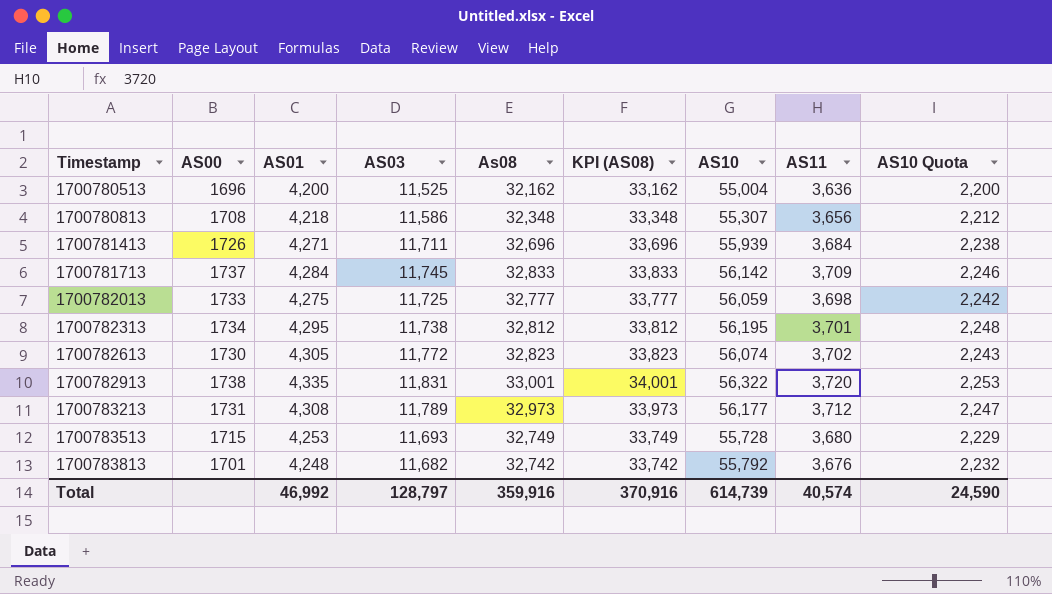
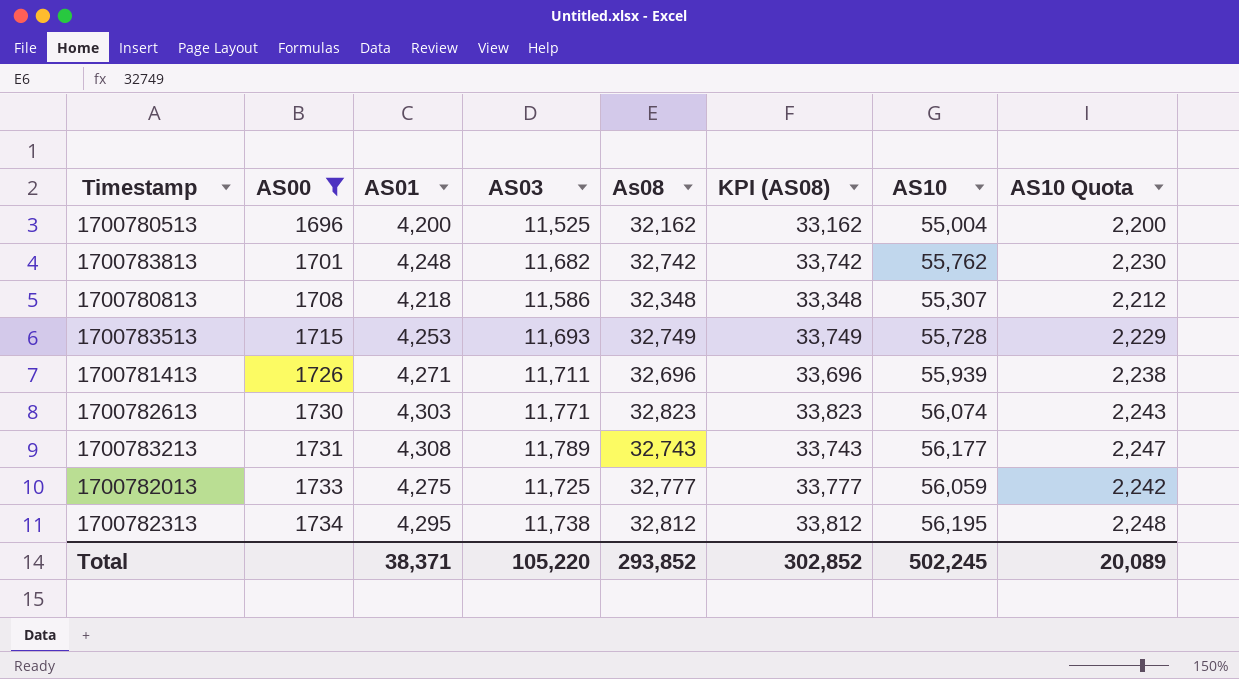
filter: none -> AS00 <= 1734
row order: Timestamp ascending -> AS00 ascending
column AS11 | position: 8 -> none
1700783813 | AS10: 55,792 -> 55,762
1700783813 | AS10 Quota: 2,232 -> 2,230
1700782613 | AS01: 4,305 -> 4,303
1700782613 | AS03: 11,772 -> 11,771
1700783213 | As08: 32,973 -> 32,743
1700783213 | KPI (AS08): 33,973 -> 33,743
Total | AS01: 46,992 -> 38,371
Total | AS03: 128,797 -> 105,220
Total | As08: 359,916 -> 293,852
Total | KPI (AS08): 370,916 -> 302,852
Total | AS10: 614,739 -> 502,245
Total | AS10 Quota: 24,590 -> 20,089

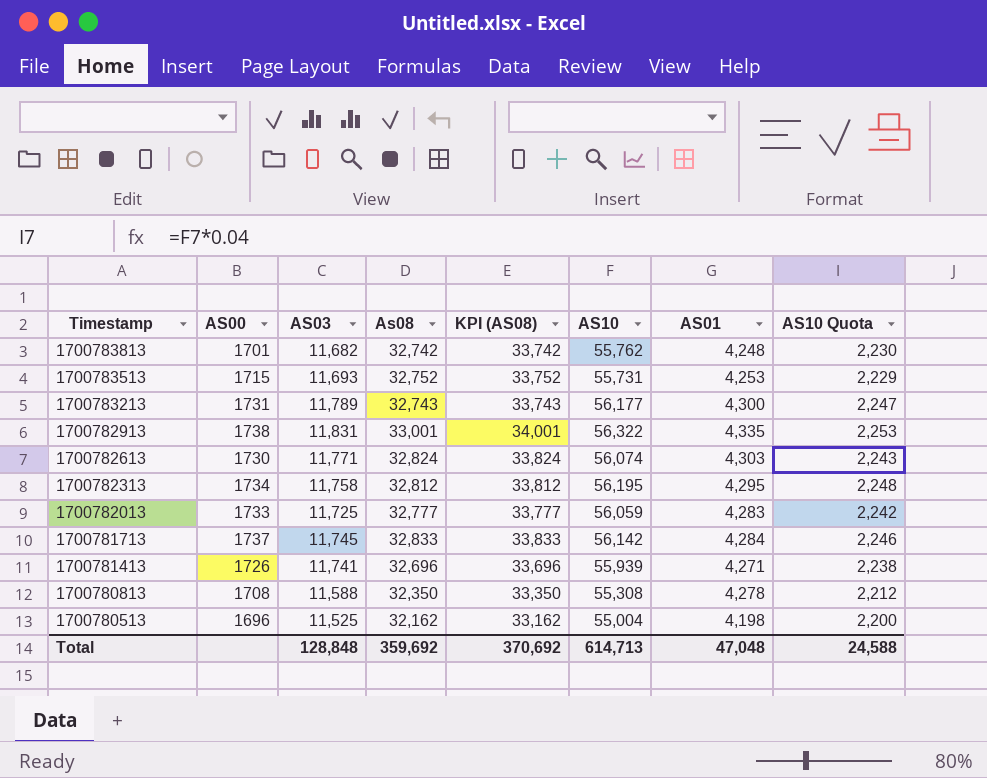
filter: AS00 <= 1734 -> none
row order: AS00 ascending -> Timestamp descending
column AS01 | position: 3 -> 7
1700783513 | As08: 32,749 -> 32,752
1700783513 | KPI (AS08): 33,749 -> 33,752
1700783513 | AS10: 55,728 -> 55,731
1700783213 | AS01: 4,308 -> 4,300
1700782613 | As08: 32,823 -> 32,824
1700782613 | KPI (AS08): 33,823 -> 33,824
1700782313 | AS03: 11,738 -> 11,758
1700782013 | AS01: 4,275 -> 4,283
1700781413 | AS03: 11,711 -> 11,741
1700780813 | AS03: 11,586 -> 11,588
1700780813 | As08: 32,348 -> 32,350
1700780813 | KPI (AS08): 33,348 -> 33,350
1700780813 | AS10: 55,307 -> 55,308
1700780813 | AS01: 4,218 -> 4,278
1700780513 | AS01: 4,200 -> 4,198
Total | AS03: 105,220 -> 128,848
Total | As08: 293,852 -> 359,692
Total | KPI (AS08): 302,852 -> 370,692
Total | AS10: 502,245 -> 614,713
Total | AS01: 38,371 -> 47,048
Total | AS10 Quota: 20,089 -> 24,588

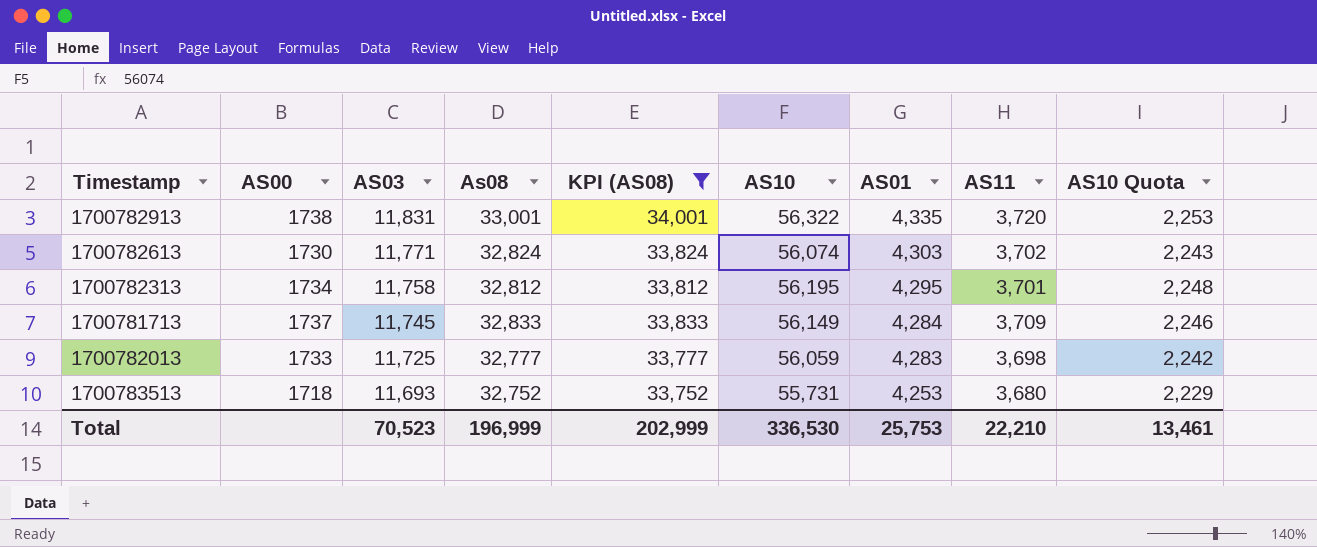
filter: none -> KPI (AS08) >= 33,752
row order: Timestamp descending -> AS03 descending
column AS11 | position: none -> 8
1700781713 | AS10: 56,142 -> 56,149
1700783513 | AS00: 1715 -> 1718
Total | AS03: 128,848 -> 70,523
Total | As08: 359,692 -> 196,999
Total | KPI (AS08): 370,692 -> 202,999
Total | AS10: 614,713 -> 336,530
Total | AS01: 47,048 -> 25,753
Total | AS10 Quota: 24,588 -> 13,461

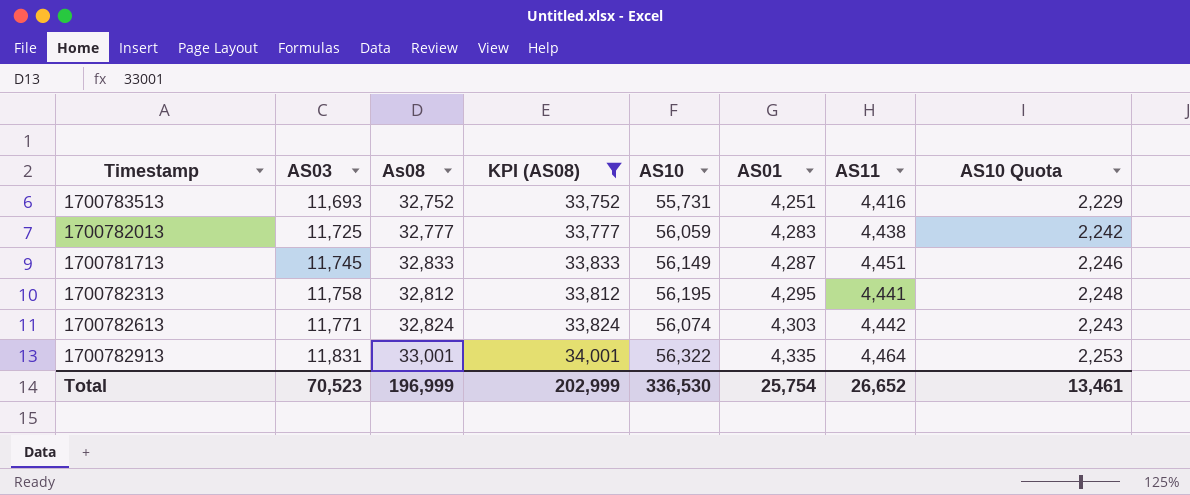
row order: AS03 descending -> AS03 ascending
column AS00 | position: 2 -> none
1700783513 | AS01: 4,253 -> 4,251
1700783513 | AS11: 3,680 -> 4,416
1700782013 | AS11: 3,698 -> 4,438
1700781713 | AS01: 4,284 -> 4,287
1700781713 | AS11: 3,709 -> 4,451
1700782313 | AS11: 3,701 -> 4,441
1700782613 | AS11: 3,702 -> 4,442
1700782913 | AS11: 3,720 -> 4,464
Total | AS01: 25,753 -> 25,754
Total | AS11: 22,210 -> 26,652

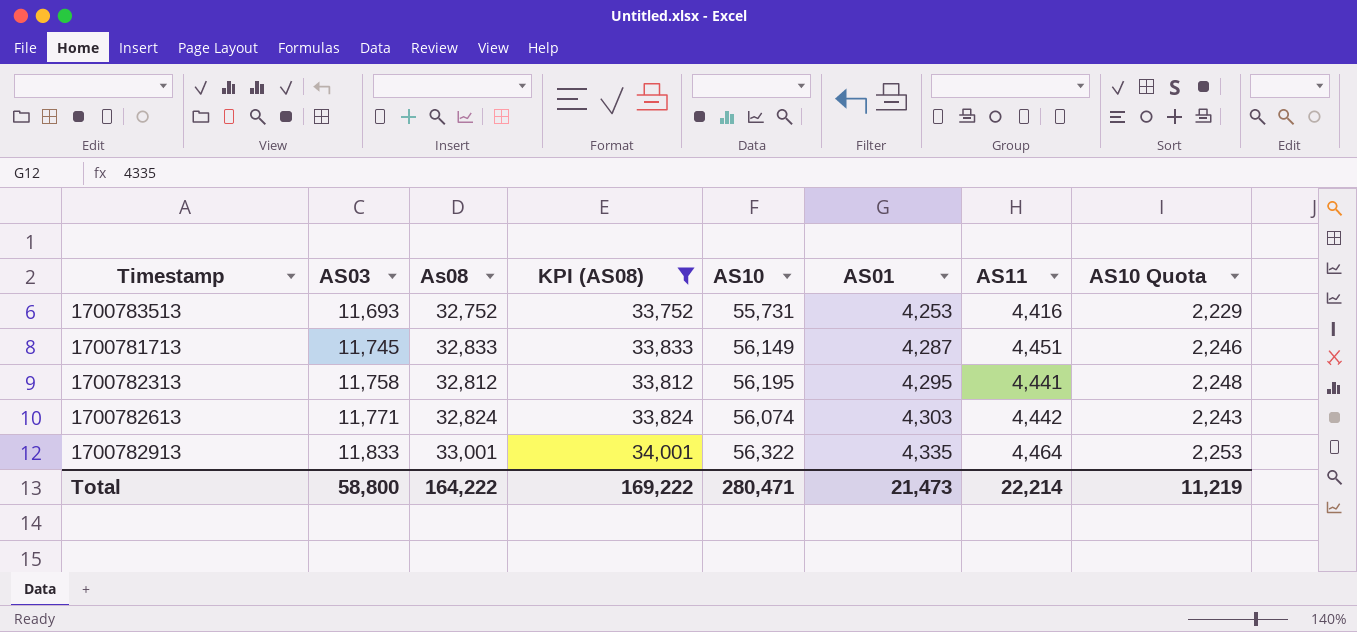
row 1700782013: 11,725 | 32,777 | 33,777 | 56,059 | 4,283 | 4,438 | 2,242 -> none
1700783513 | AS01: 4,251 -> 4,253
1700782913 | AS03: 11,831 -> 11,833
Total | AS03: 70,523 -> 58,800
Total | As08: 196,999 -> 164,222
Total | KPI (AS08): 202,999 -> 169,222
Total | AS10: 336,530 -> 280,471
Total | AS01: 25,754 -> 21,473
Total | AS11: 26,652 -> 22,214
Total | AS10 Quota: 13,461 -> 11,219

